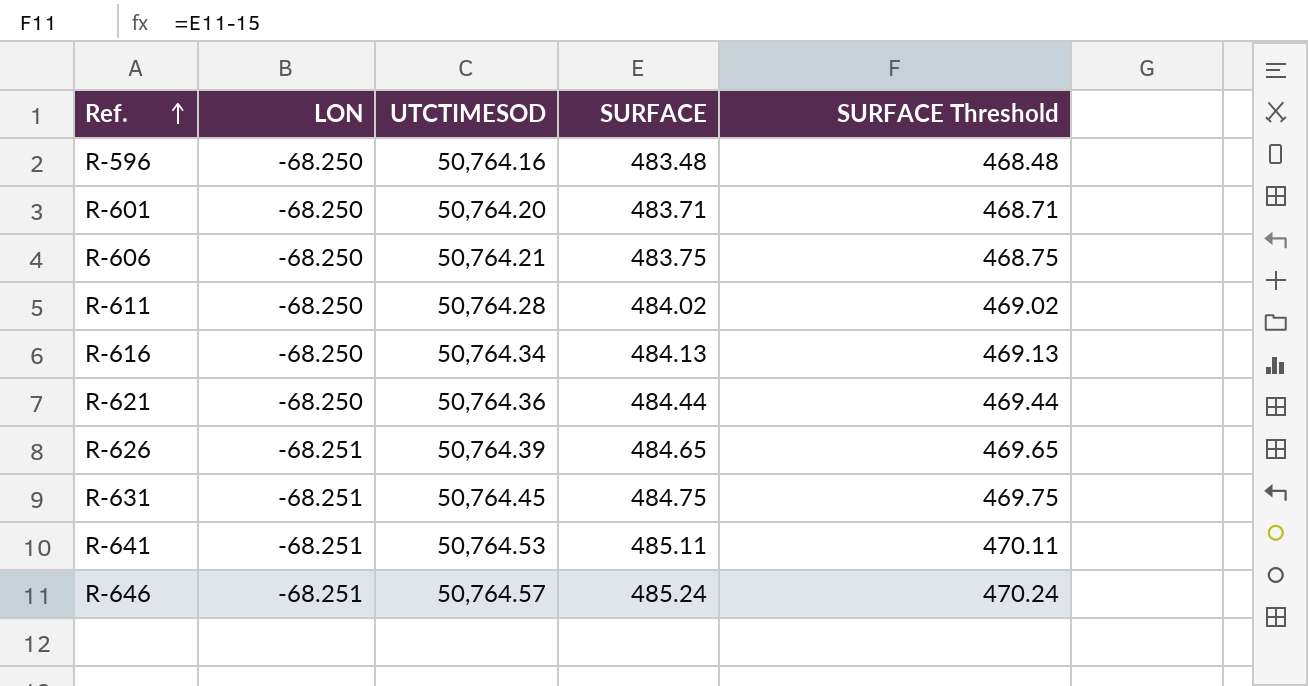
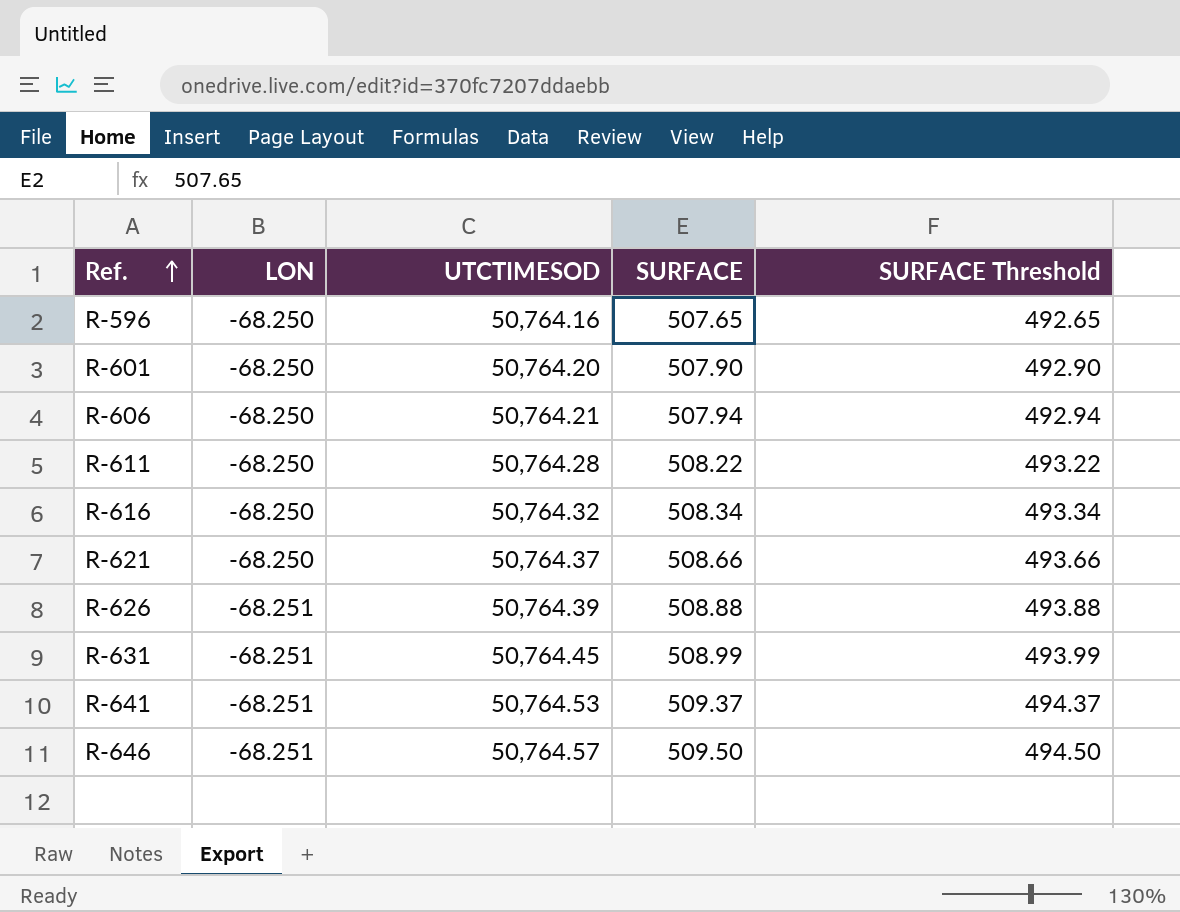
R-596 | SURFACE: 483.48 -> 507.65
R-596 | SURFACE Threshold: 468.48 -> 492.65
R-601 | SURFACE: 483.71 -> 507.90
R-601 | SURFACE Threshold: 468.71 -> 492.90
R-606 | SURFACE: 483.75 -> 507.94
R-606 | SURFACE Threshold: 468.75 -> 492.94
R-611 | SURFACE: 484.02 -> 508.22
R-611 | SURFACE Threshold: 469.02 -> 493.22
R-616 | UTCTIMESOD: 50,764.34 -> 50,764.32
R-616 | SURFACE: 484.13 -> 508.34
R-616 | SURFACE Threshold: 469.13 -> 493.34
R-621 | UTCTIMESOD: 50,764.36 -> 50,764.37
R-621 | SURFACE: 484.44 -> 508.66
R-621 | SURFACE Threshold: 469.44 -> 493.66
R-626 | SURFACE: 484.65 -> 508.88
R-626 | SURFACE Threshold: 469.65 -> 493.88
R-631 | SURFACE: 484.75 -> 508.99
R-631 | SURFACE Threshold: 469.75 -> 493.99
R-641 | SURFACE: 485.11 -> 509.37
R-641 | SURFACE Threshold: 470.11 -> 494.37
R-646 | SURFACE: 485.24 -> 509.50
R-646 | SURFACE Threshold: 470.24 -> 494.50

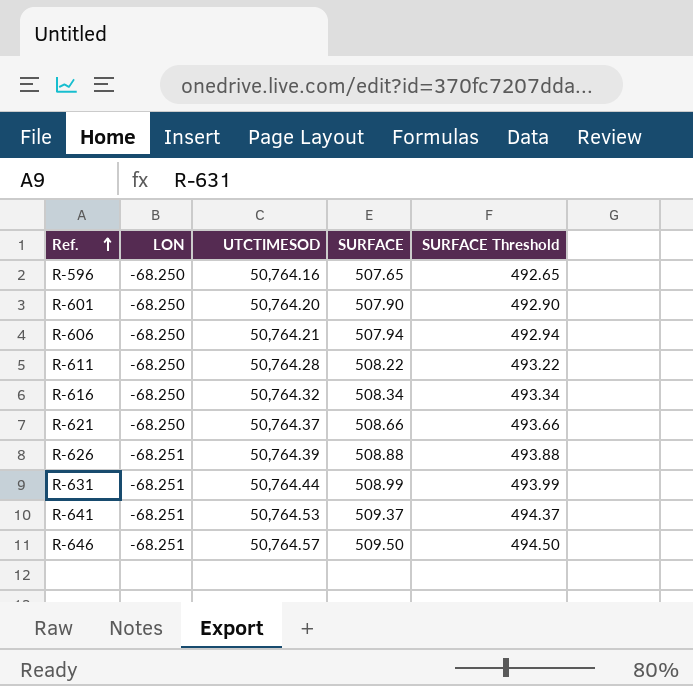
R-631 | UTCTIMESOD: 50,764.45 -> 50,764.44

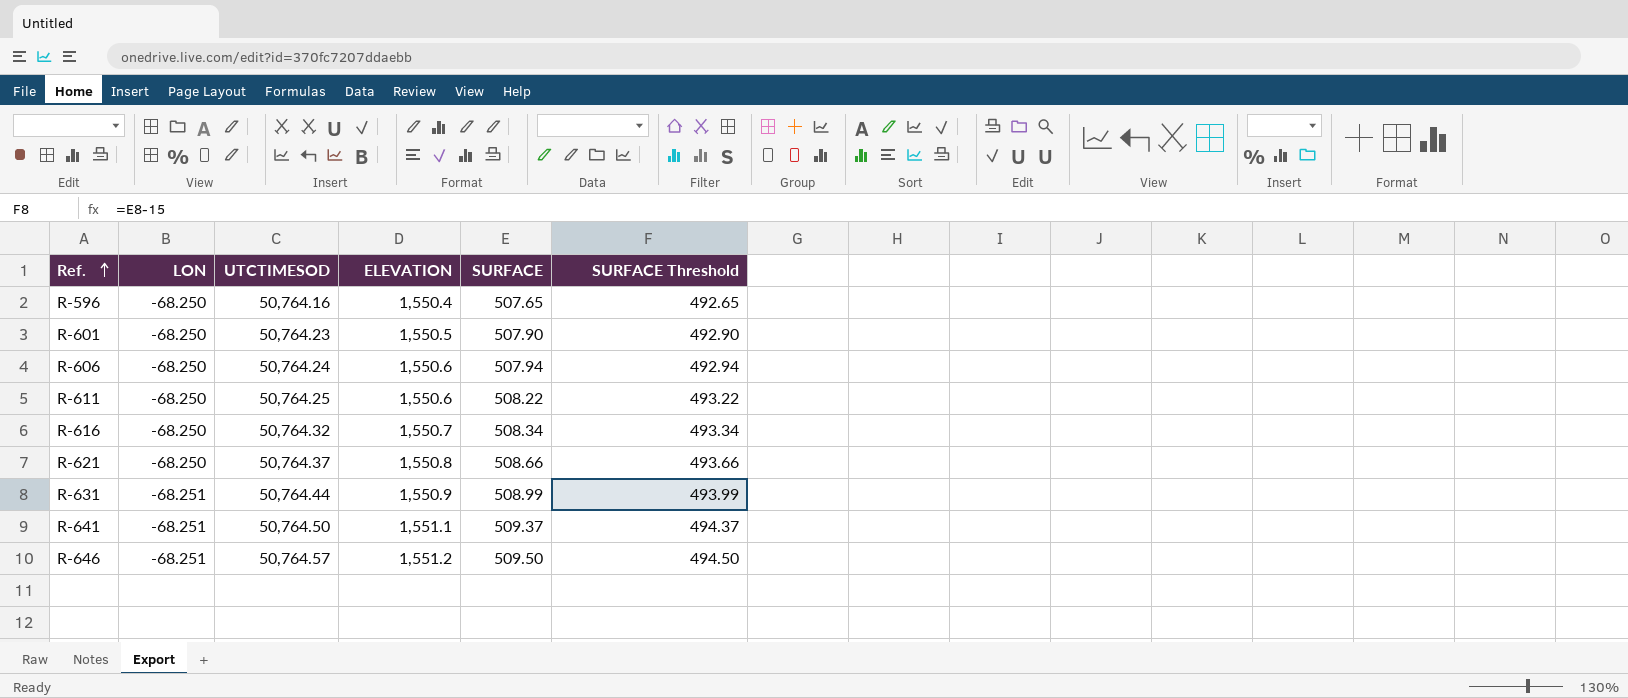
column ELEVATION | position: none -> 4
row R-626: -68.251 | 50,764.39 | 508.88 | 493.88 -> none
R-601 | UTCTIMESOD: 50,764.20 -> 50,764.23
R-606 | UTCTIMESOD: 50,764.21 -> 50,764.24
R-611 | UTCTIMESOD: 50,764.28 -> 50,764.25
R-641 | UTCTIMESOD: 50,764.53 -> 50,764.50

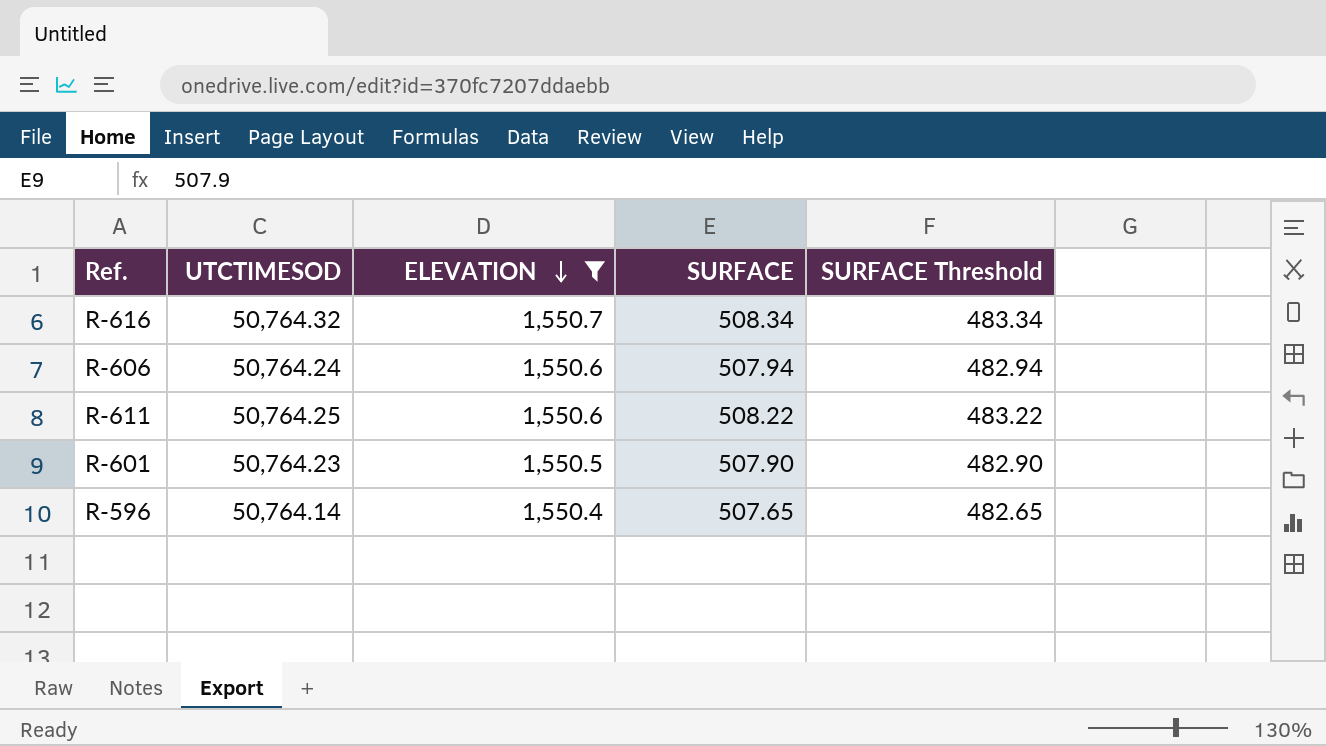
filter: none -> ELEVATION <= 1,550.7
row order: Ref. ascending -> ELEVATION descending
column LON | position: 2 -> none
column SURFACE Threshold | formula: [SURFACE] - 15 -> [SURFACE] - 25
R-596 | UTCTIMESOD: 50,764.16 -> 50,764.14

